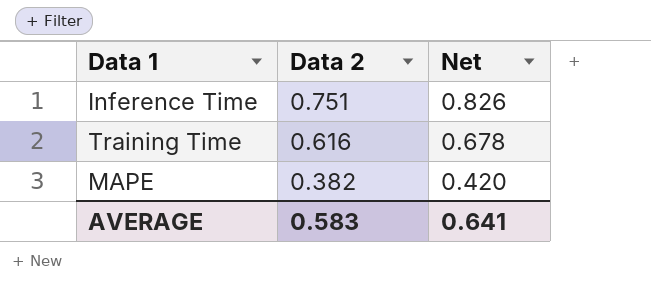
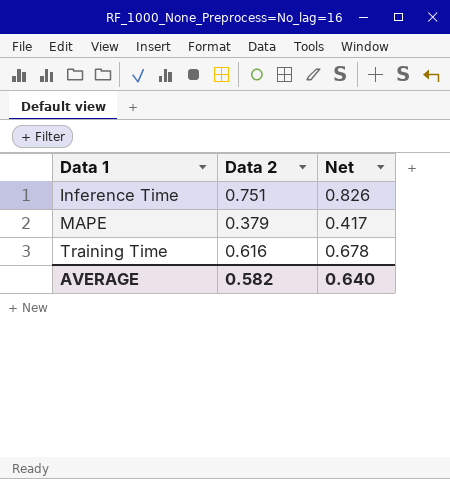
row order: Data 2 descending -> Data 1 ascending
MAPE | Data 2: 0.382 -> 0.379
MAPE | Net: 0.420 -> 0.417
AVERAGE | Data 2: 0.583 -> 0.582
AVERAGE | Net: 0.641 -> 0.640

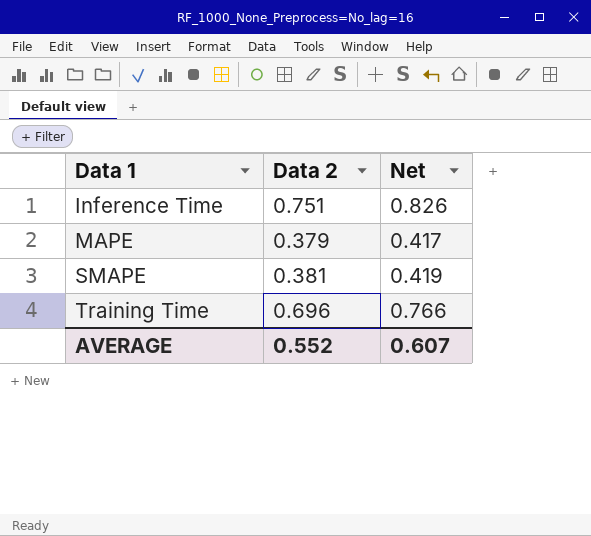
row SMAPE: none -> 0.381 | 0.419
Training Time | Data 2: 0.616 -> 0.696
Training Time | Net: 0.678 -> 0.766
AVERAGE | Data 2: 0.582 -> 0.552
AVERAGE | Net: 0.640 -> 0.607

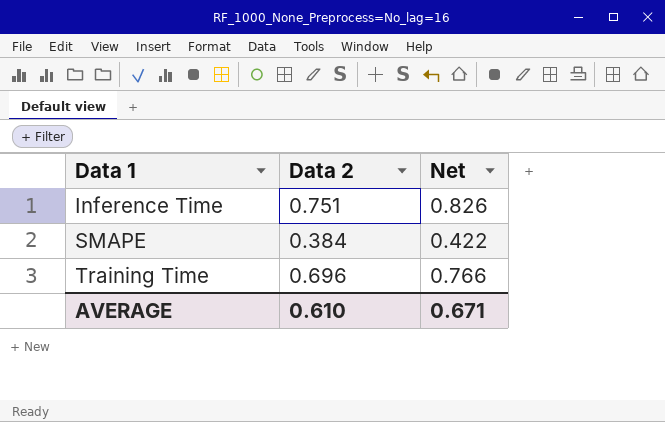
row MAPE: 0.379 | 0.417 -> none
SMAPE | Data 2: 0.381 -> 0.384
SMAPE | Net: 0.419 -> 0.422
AVERAGE | Data 2: 0.552 -> 0.610
AVERAGE | Net: 0.607 -> 0.671

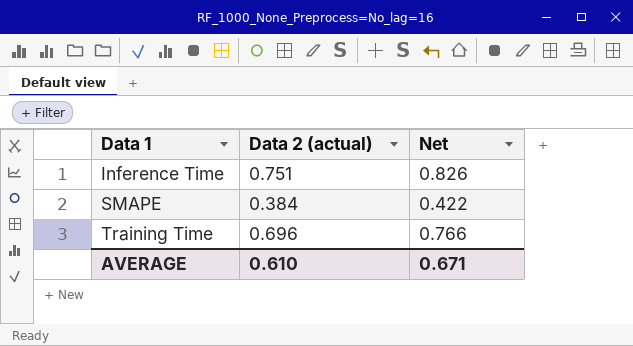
column name: Data 2 -> Data 2 (actual)

